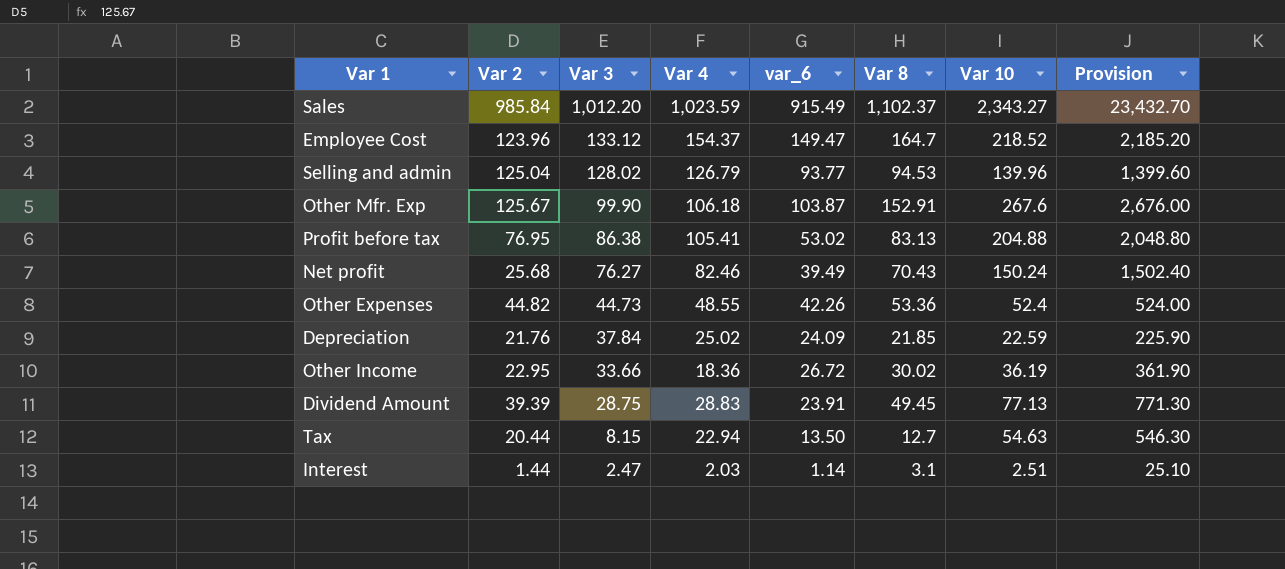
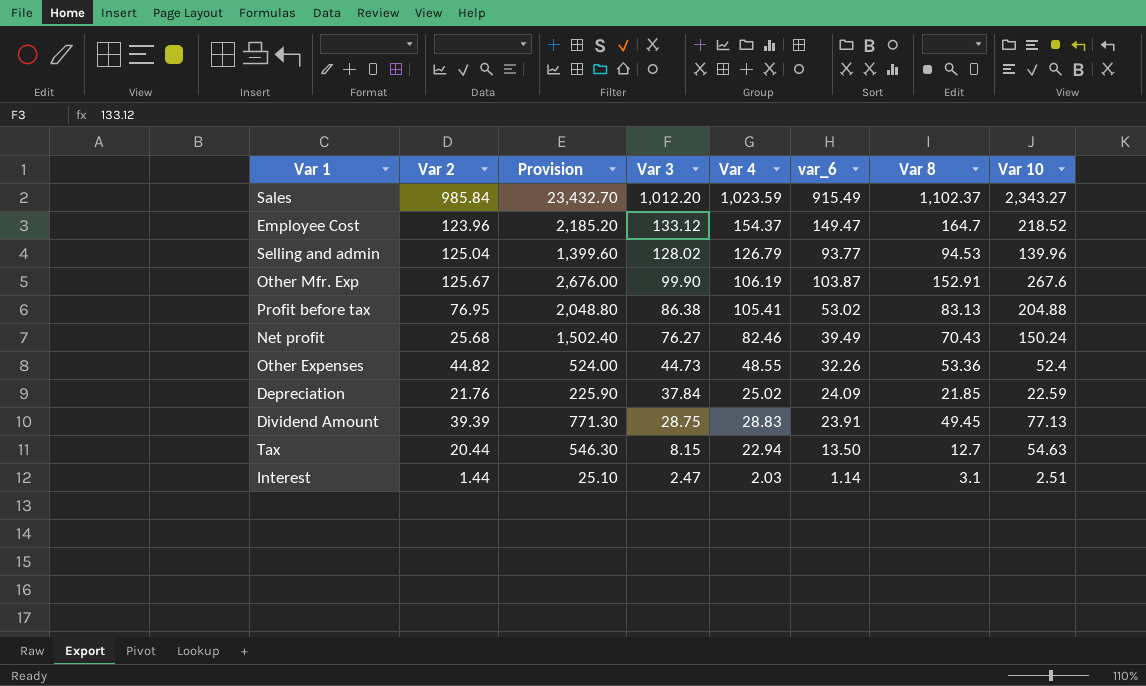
column Provision | position: 8 -> 3
row Other Income: 22.95 | 33.66 | 18.36 | 26.72 | 30.02 | 36.19 | 361.90 -> none
Other Mfr. Exp | Var 4: 106.18 -> 106.19
Other Expenses | var_6: 42.26 -> 32.26

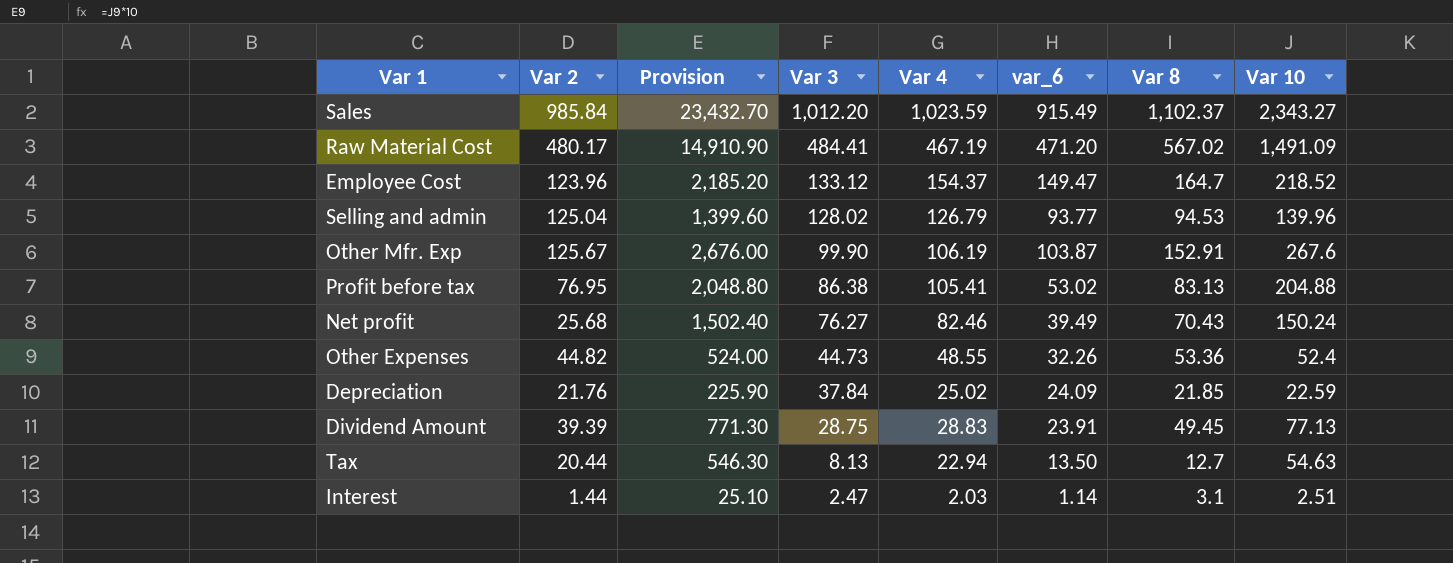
row Raw Material Cost: none -> 480.17 | 14,910.90 | 484.41 | 467.19 | 471.20 | 567.02 | 1,491.09
Tax | Var 3: 8.15 -> 8.13

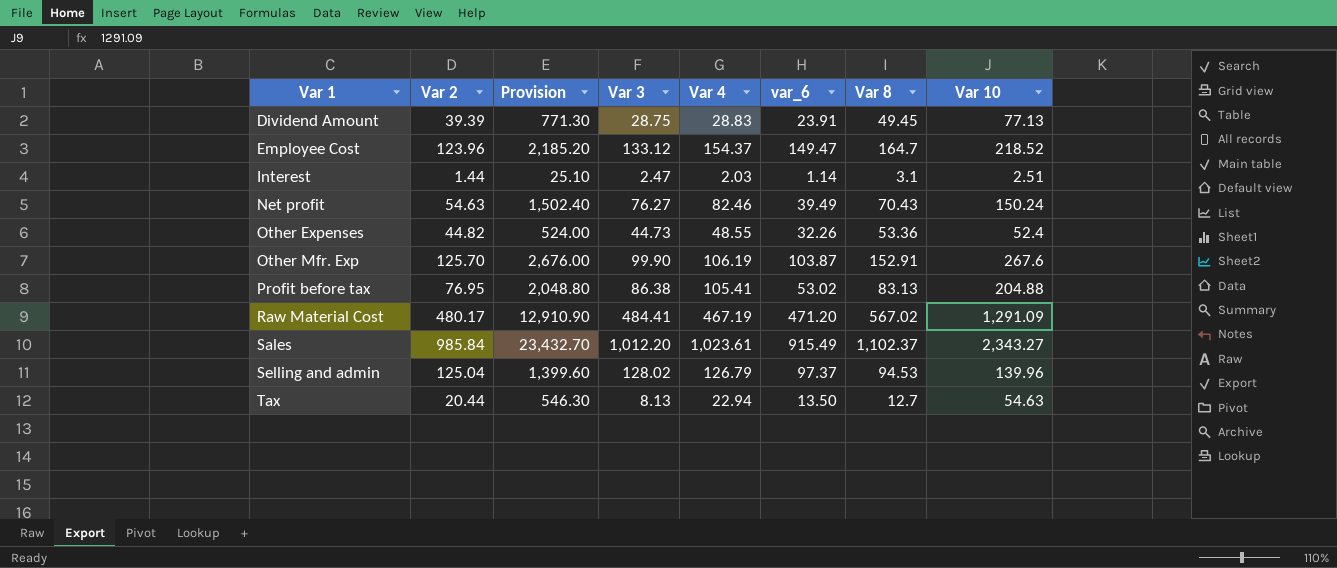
row order: Var 3 descending -> Var 1 ascending
row Depreciation: 21.76 | 225.90 | 37.84 | 25.02 | 24.09 | 21.85 | 22.59 -> none
Net profit | Var 2: 25.68 -> 54.63
Other Mfr. Exp | Var 2: 125.67 -> 125.70
Raw Material Cost | Provision: 14,910.90 -> 12,910.90
Raw Material Cost | Var 10: 1,491.09 -> 1,291.09
Sales | Var 4: 1,023.59 -> 1,023.61
Selling and admin | var_6: 93.77 -> 97.37

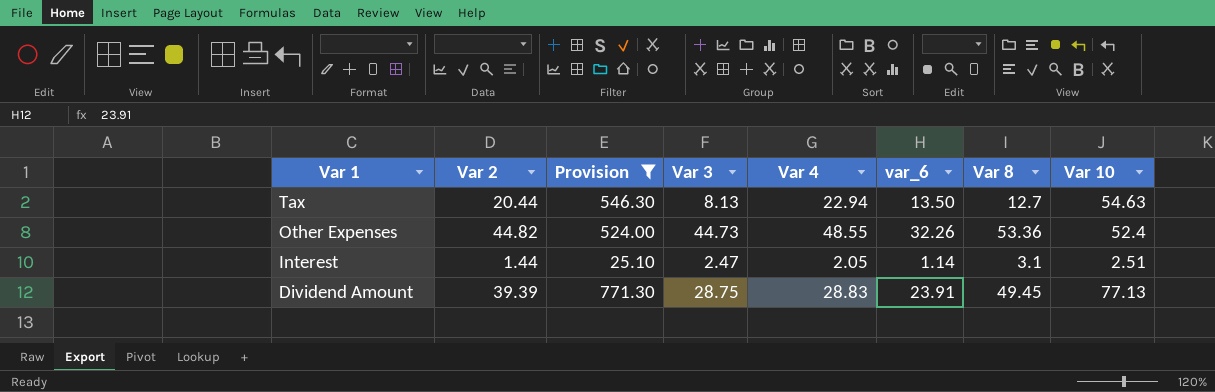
filter: none -> Provision <= 771.30
row order: Var 1 ascending -> Var 1 descending
Interest | Var 4: 2.03 -> 2.05

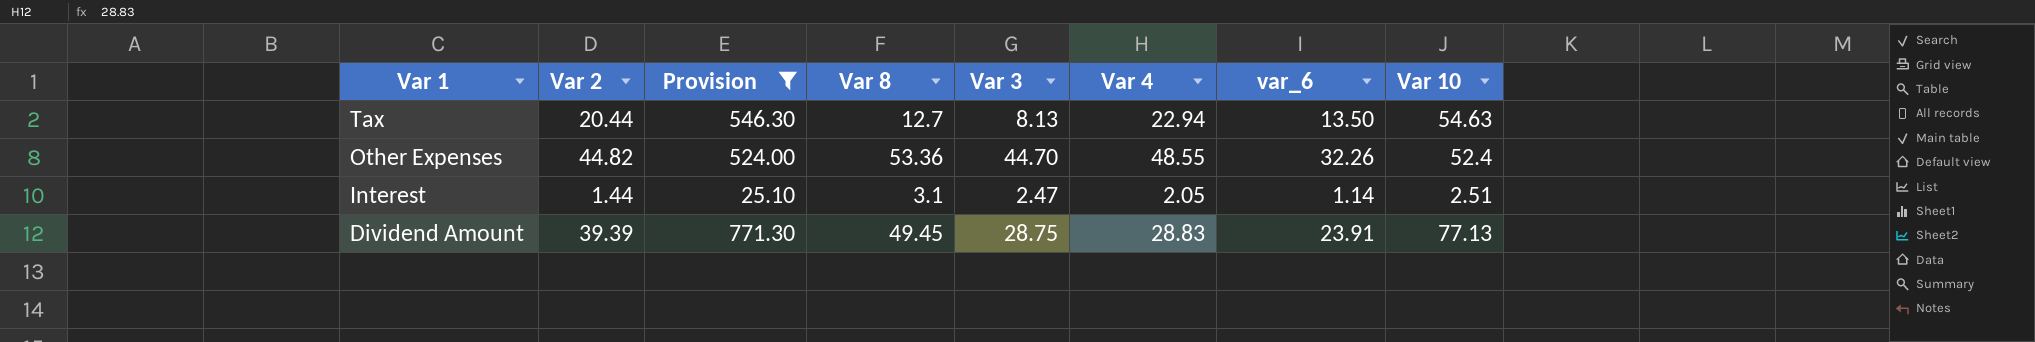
column Var 8 | position: 7 -> 4
Other Expenses | Var 3: 44.73 -> 44.70

